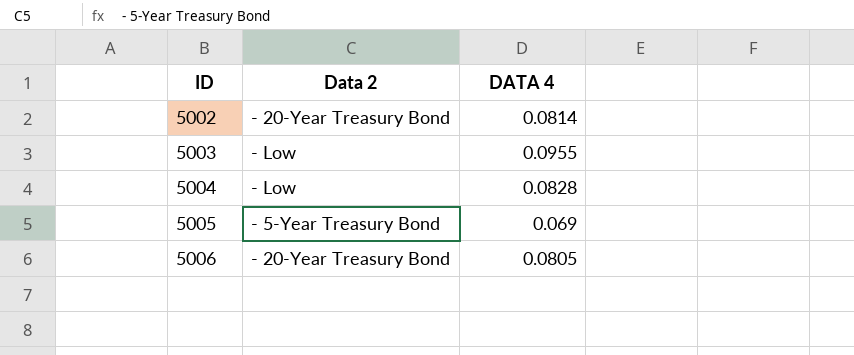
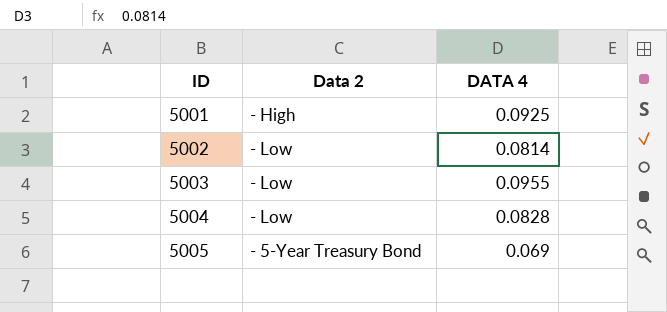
row 5006: - 20-Year Treasury Bond | 0.0805 -> none
row 5001: none -> - High | 0.0925
5002 | Data 2: - 20-Year Treasury Bond -> - Low

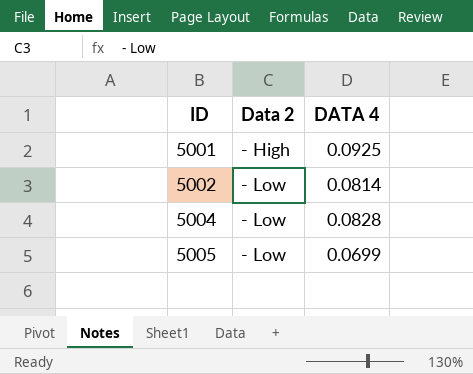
row 5003: - Low | 0.0955 -> none
5005 | Data 2: - 5-Year Treasury Bond -> - Low
5005 | DATA 4: 0.069 -> 0.0699

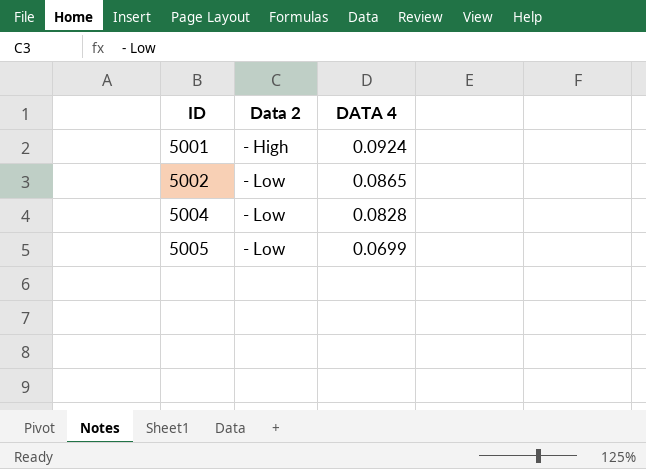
5001 | DATA 4: 0.0925 -> 0.0924
5002 | DATA 4: 0.0814 -> 0.0865

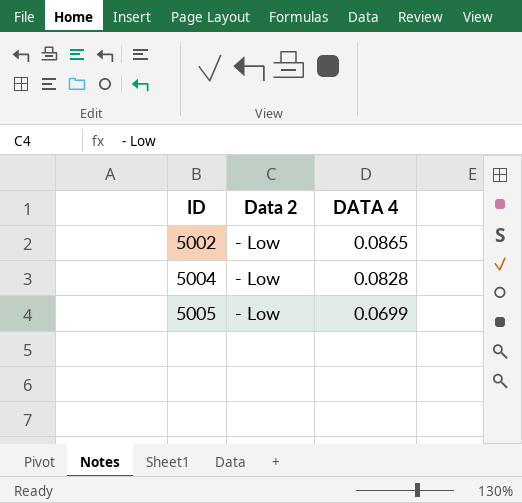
row 5001: - High | 0.0924 -> none

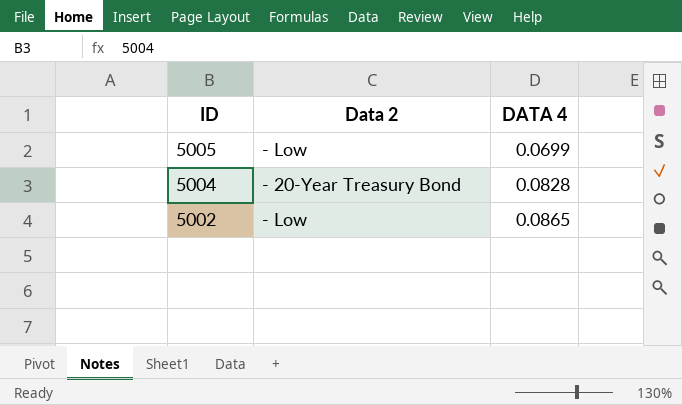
row order: ID ascending -> ID descending
5004 | Data 2: - Low -> - 20-Year Treasury Bond

